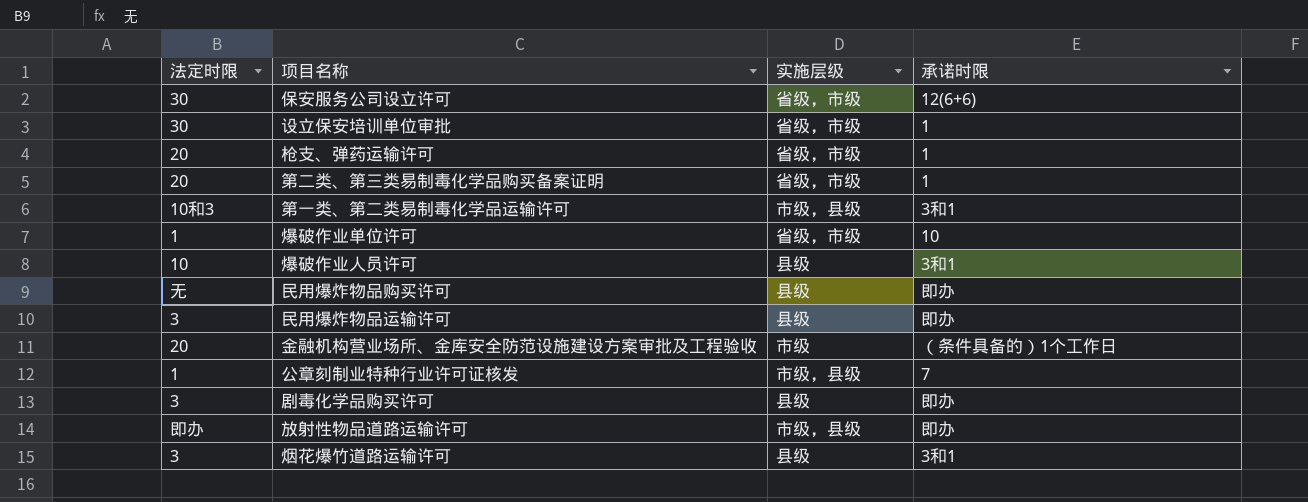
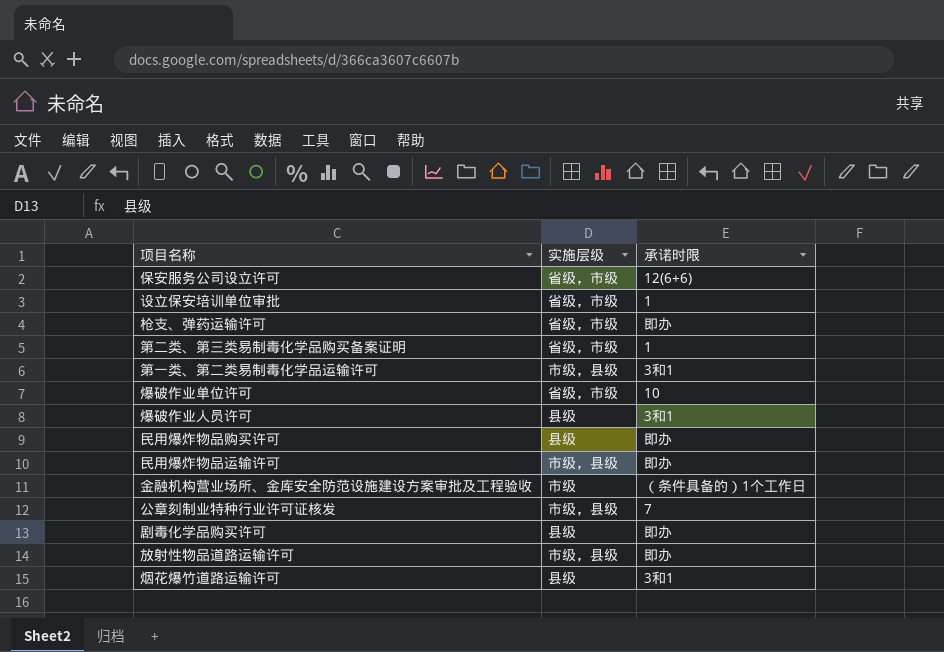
column 法定时限 | position: 1 -> none
枪支、弹药运输许可 | 承诺时限: 1 -> 即办
民用爆炸物品运输许可 | 实施层级: 县级 -> 市级，县级

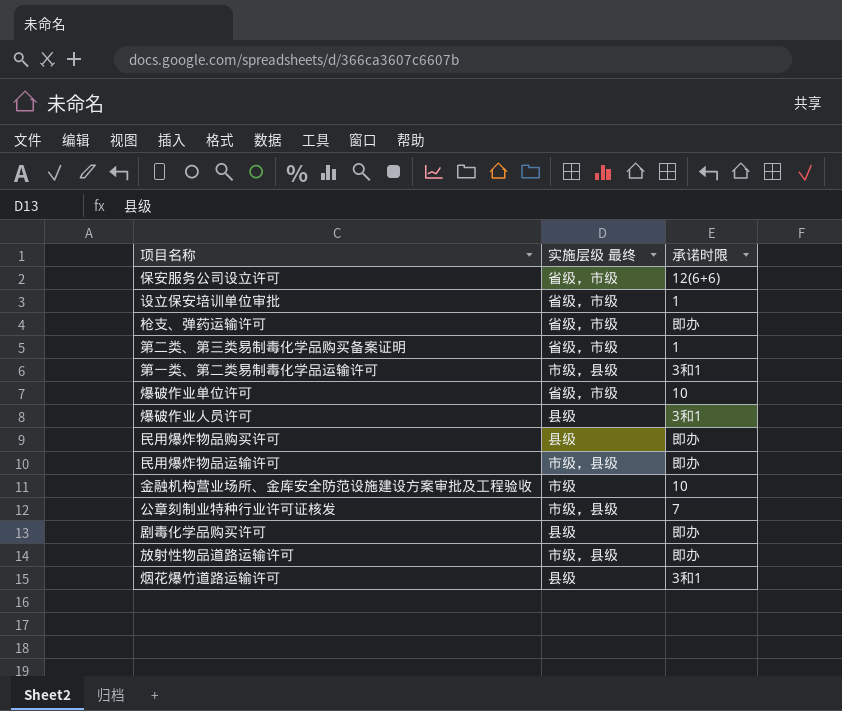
column name: 实施层级 -> 实施层级 最终
金融机构营业场所、金库安全防范设施建设方案审批及工程验收 | 承诺时限: （条件具备的）1个工作日 -> 10

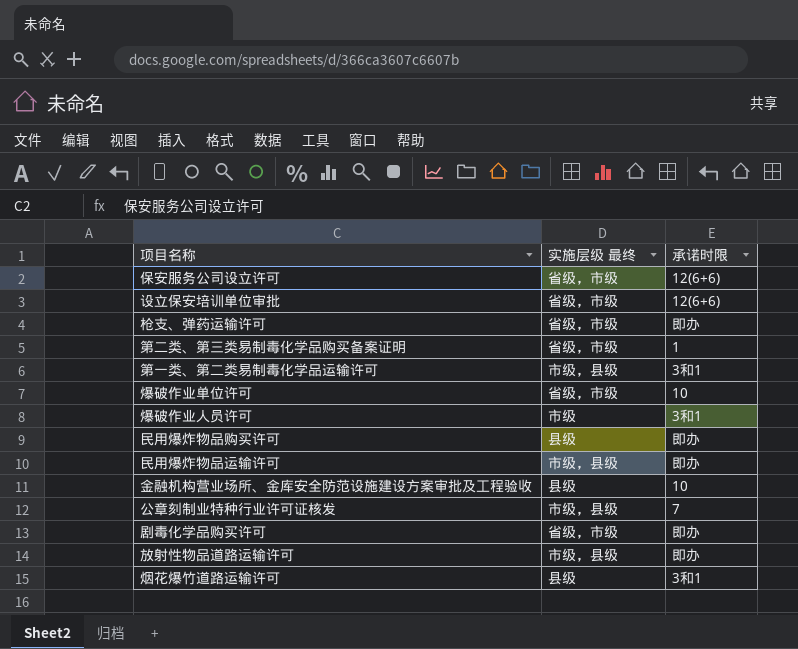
设立保安培训单位审批 | 承诺时限: 1 -> 12(6+6)
爆破作业人员许可 | 实施层级 最终: 县级 -> 市级
金融机构营业场所、金库安全防范设施建设方案审批及工程验收 | 实施层级 最终: 市级 -> 县级
剧毒化学品购买许可 | 实施层级 最终: 县级 -> 省级，市级

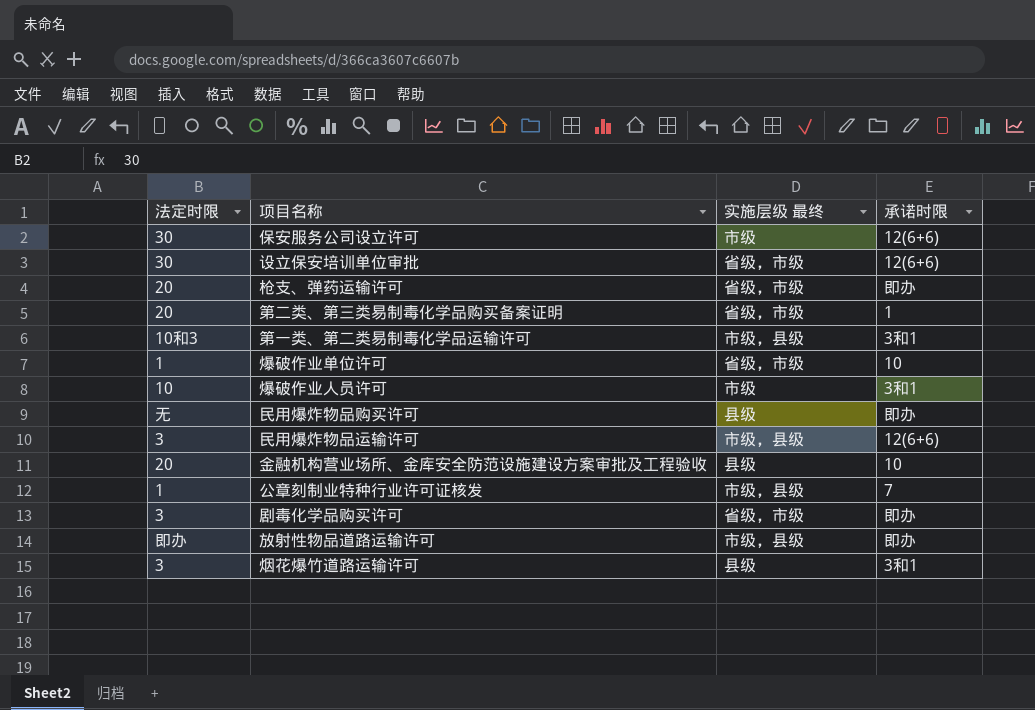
column 法定时限 | position: none -> 1
保安服务公司设立许可 | 实施层级 最终: 省级，市级 -> 市级
民用爆炸物品运输许可 | 承诺时限: 即办 -> 12(6+6)

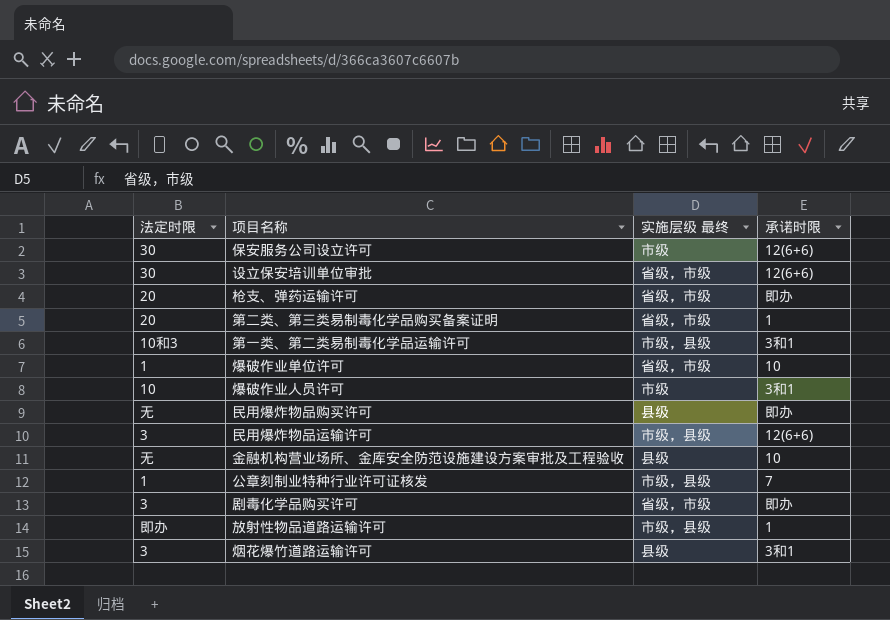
金融机构营业场所、金库安全防范设施建设方案审批及工程验收 | 法定时限: 20 -> 无
放射性物品道路运输许可 | 承诺时限: 即办 -> 1

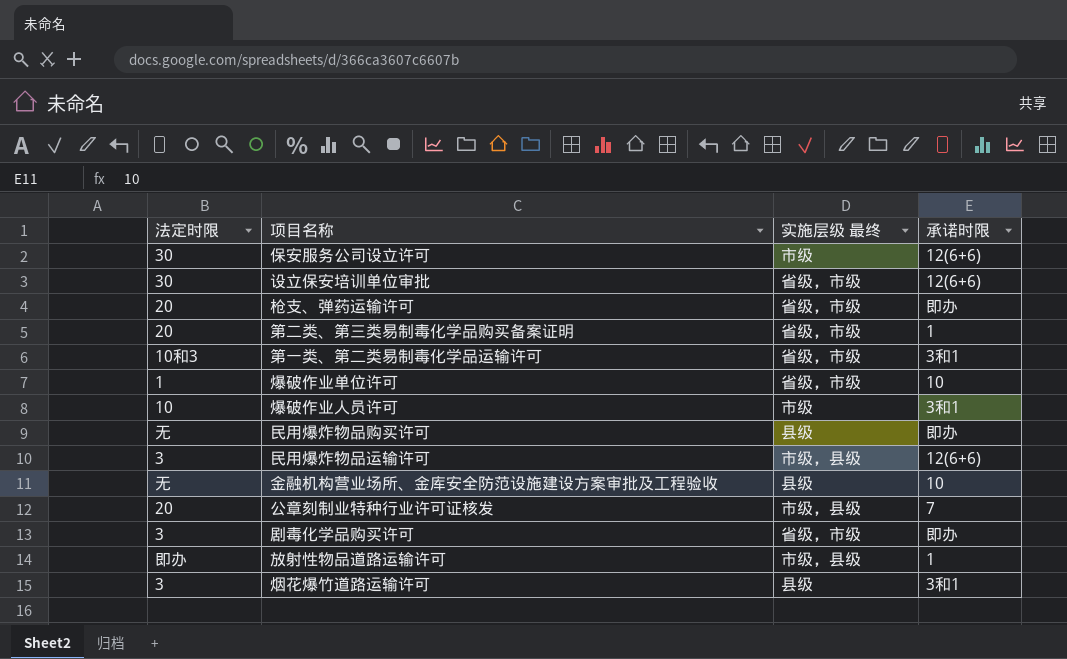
第一类、第二类易制毒化学品运输许可 | 实施层级 最终: 市级，县级 -> 省级，市级
公章刻制业特种行业许可证核发 | 法定时限: 1 -> 20

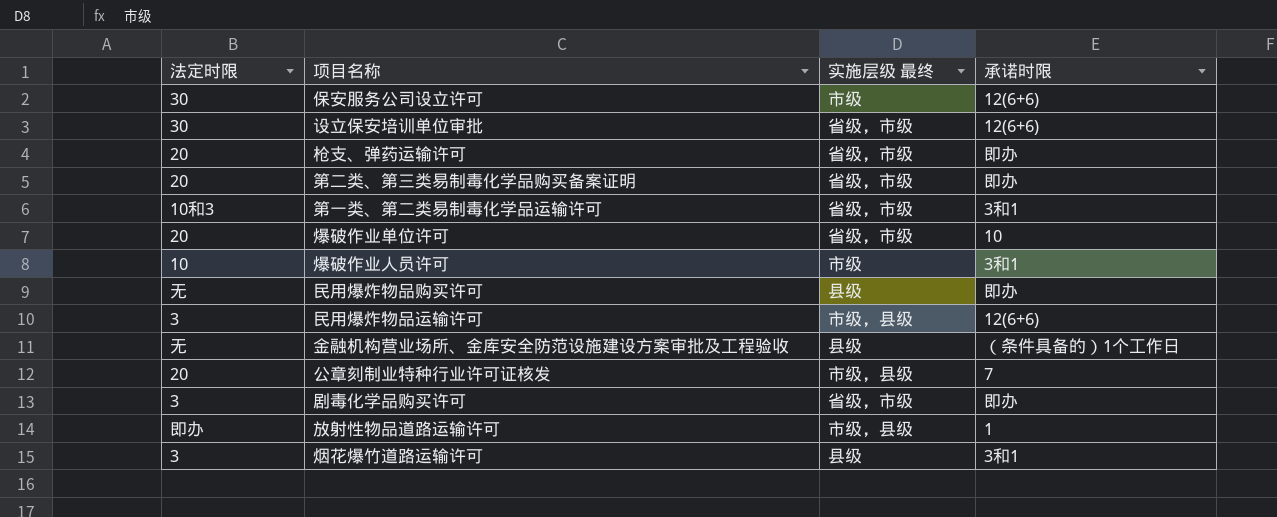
第二类、第三类易制毒化学品购买备案证明 | 承诺时限: 1 -> 即办
爆破作业单位许可 | 法定时限: 1 -> 20
金融机构营业场所、金库安全防范设施建设方案审批及工程验收 | 承诺时限: 10 -> （条件具备的）1个工作日

